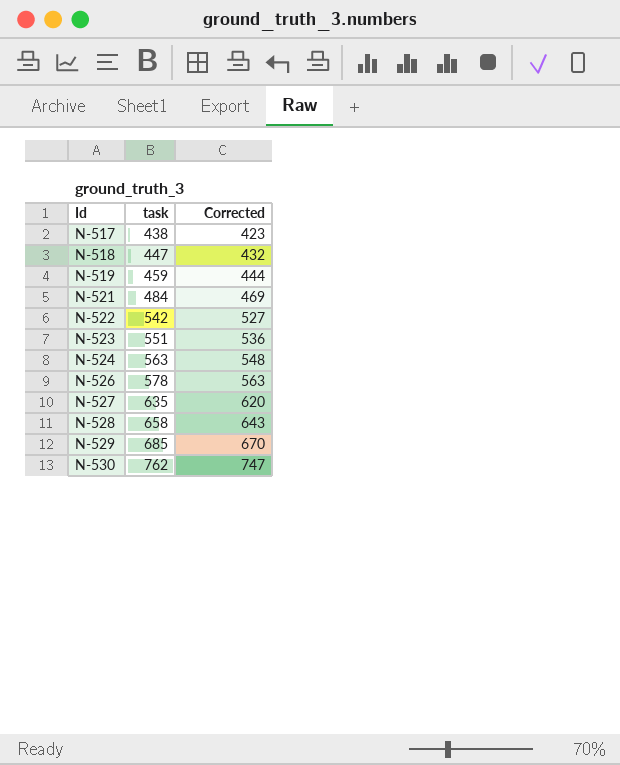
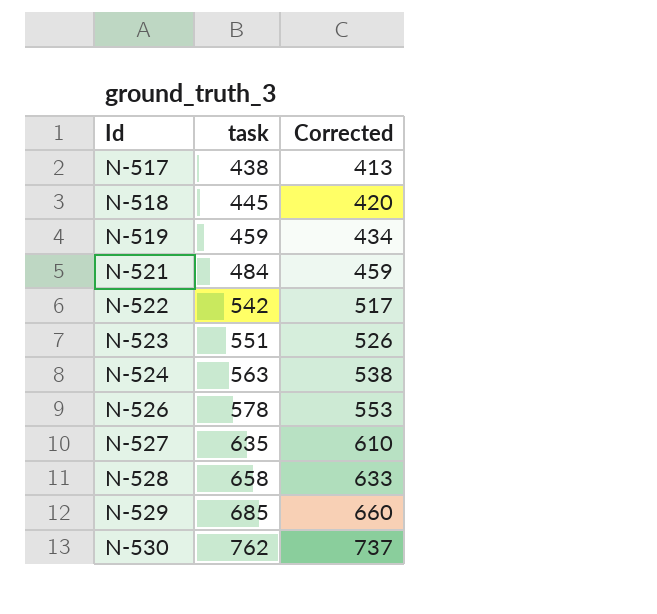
column Corrected | formula: [task] - 15 -> [task] - 25
N-518 | task: 447 -> 445

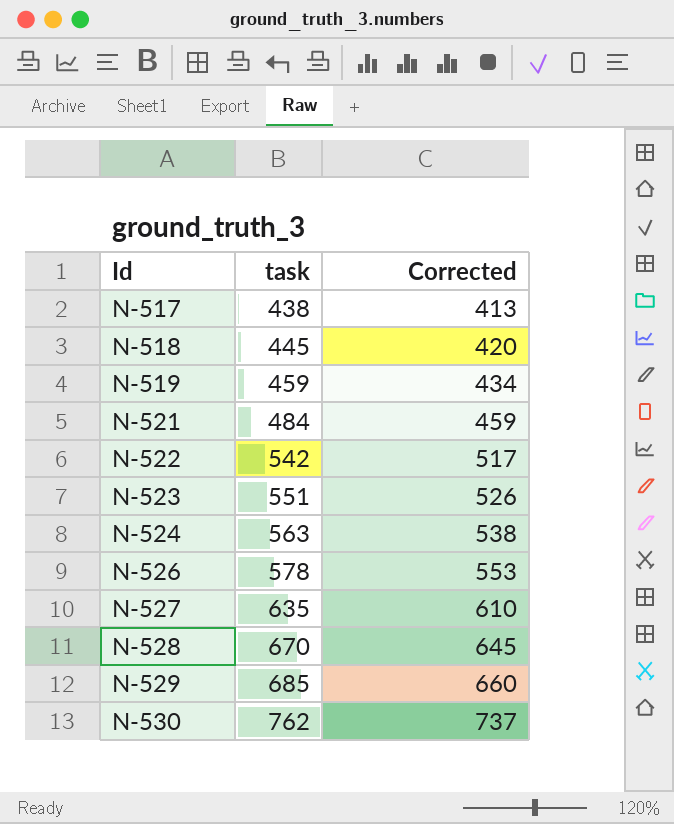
N-528 | task: 658 -> 670
N-528 | Corrected: 633 -> 645

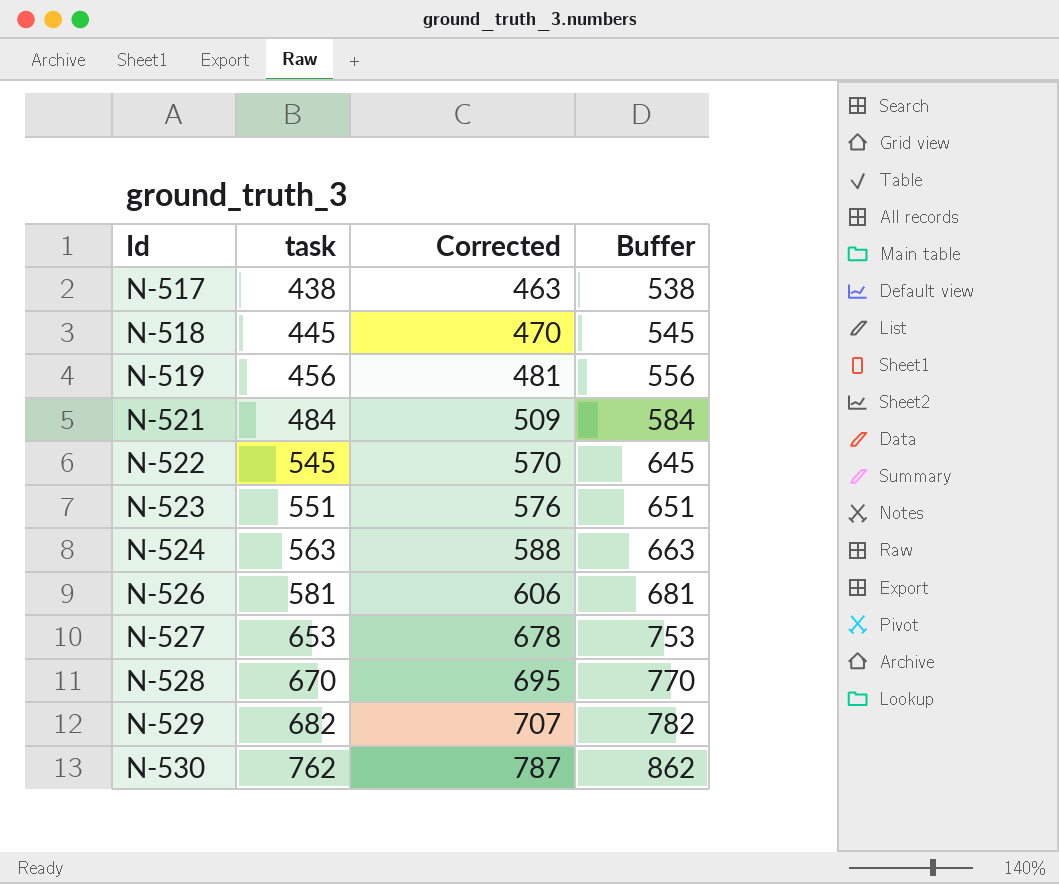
column Corrected | formula: [task] - 25 -> [task] + 25
column Buffer | formula: none -> [task] + 100
N-519 | task: 459 -> 456
N-522 | task: 542 -> 545
N-526 | task: 578 -> 581
N-527 | task: 635 -> 653
N-529 | task: 685 -> 682

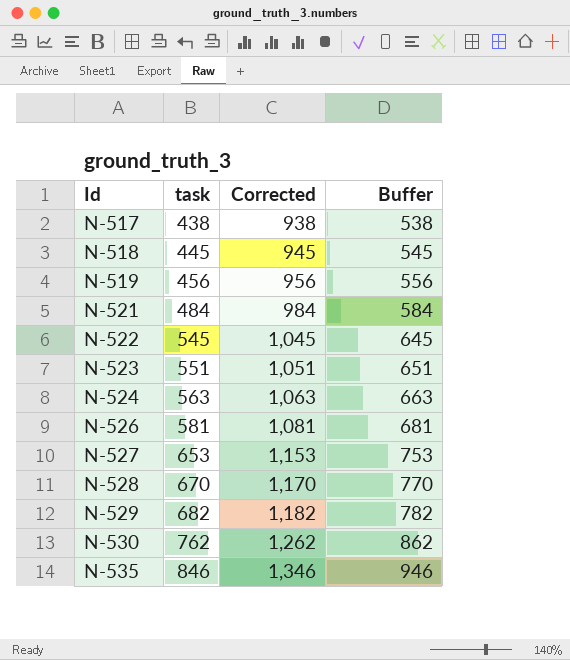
column Corrected | formula: [task] + 25 -> [task] + 500
row N-535: none -> 846 | 1,346 | 946

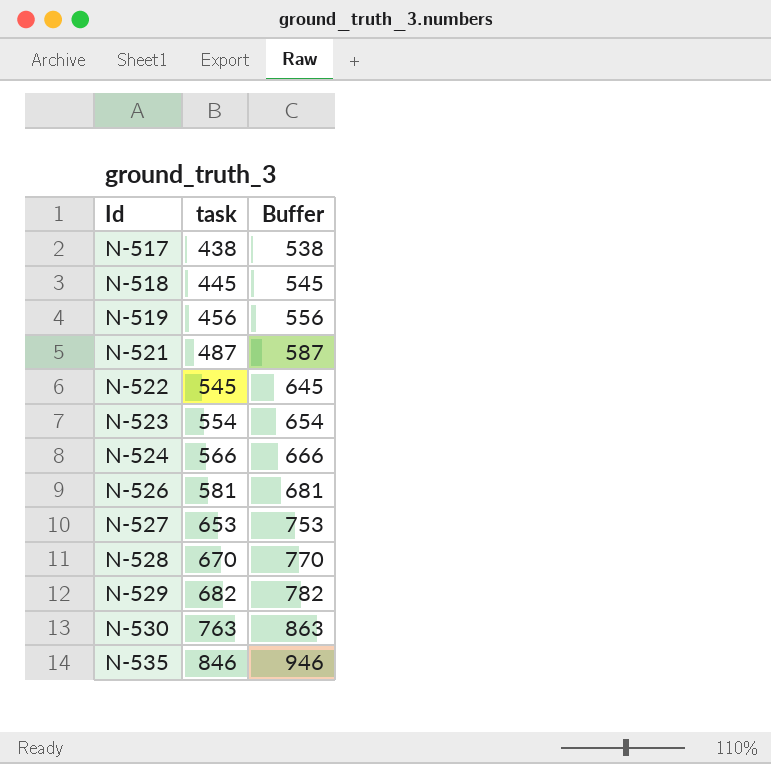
column Corrected | formula: [task] + 500 -> none
N-521 | task: 484 -> 487
N-521 | Buffer: 584 -> 587
N-523 | task: 551 -> 554
N-523 | Buffer: 651 -> 654
N-524 | task: 563 -> 566
N-524 | Buffer: 663 -> 666
N-530 | task: 762 -> 763
N-530 | Buffer: 862 -> 863

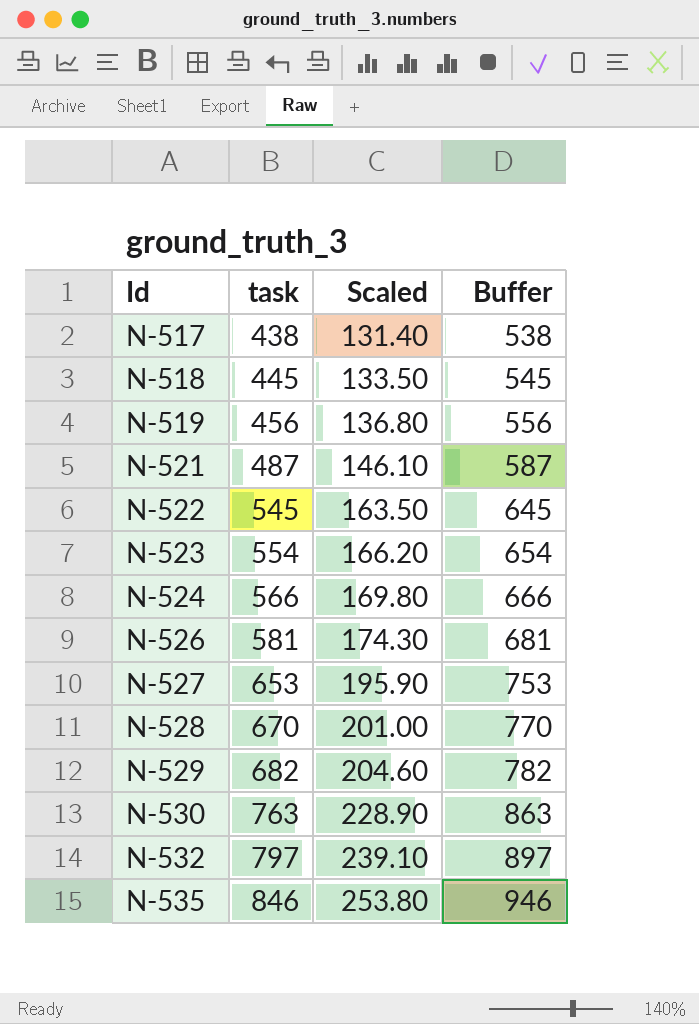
column Scaled | formula: none -> [task] * 0.3
row N-532: none -> 797 | 239.10 | 897

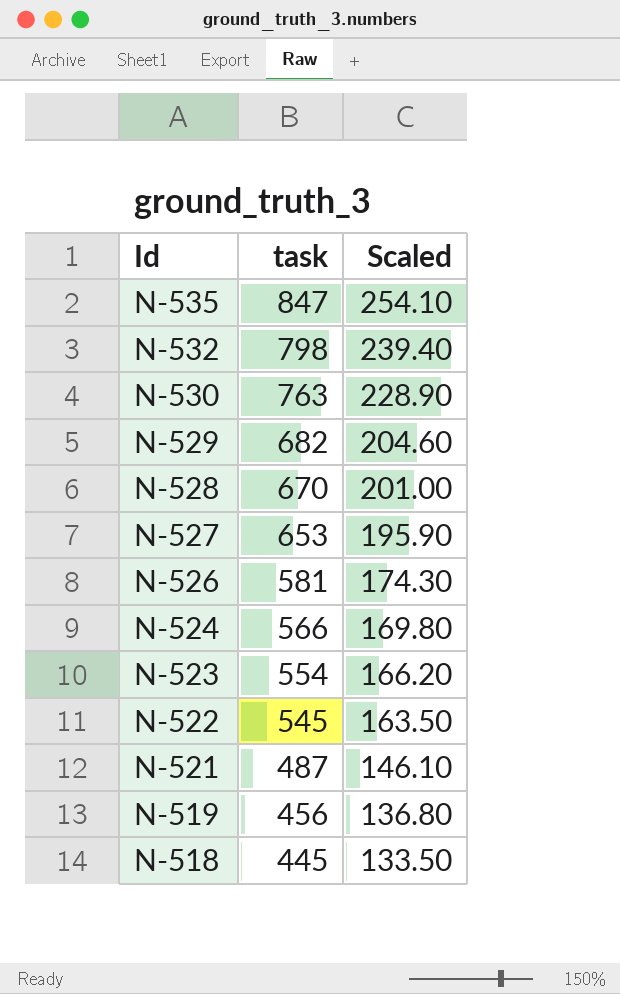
row order: Id ascending -> Id descending
column Buffer | formula: [task] + 100 -> none
row N-517: 438 | 131.40 | 538 -> none
N-535 | task: 846 -> 847
N-535 | Scaled: 253.80 -> 254.10
N-532 | task: 797 -> 798
N-532 | Scaled: 239.10 -> 239.40

